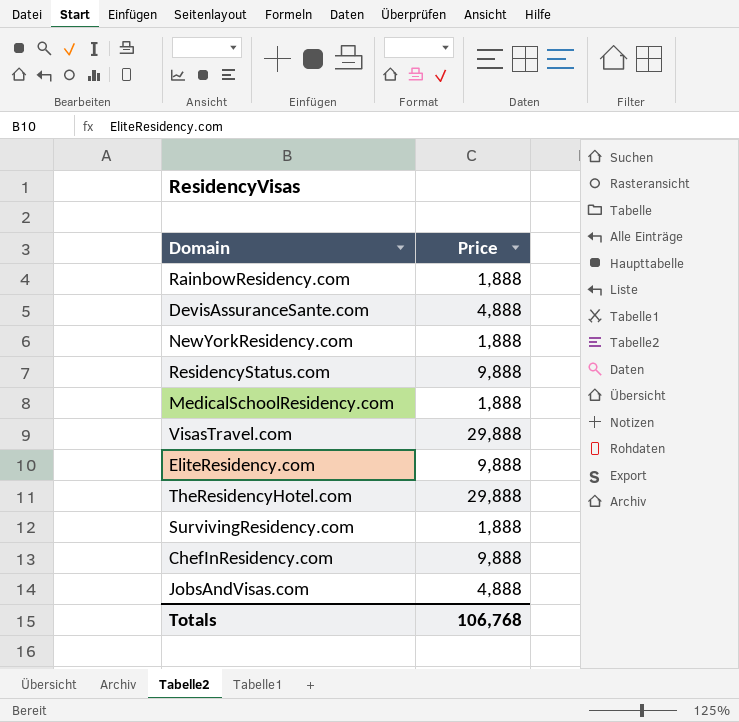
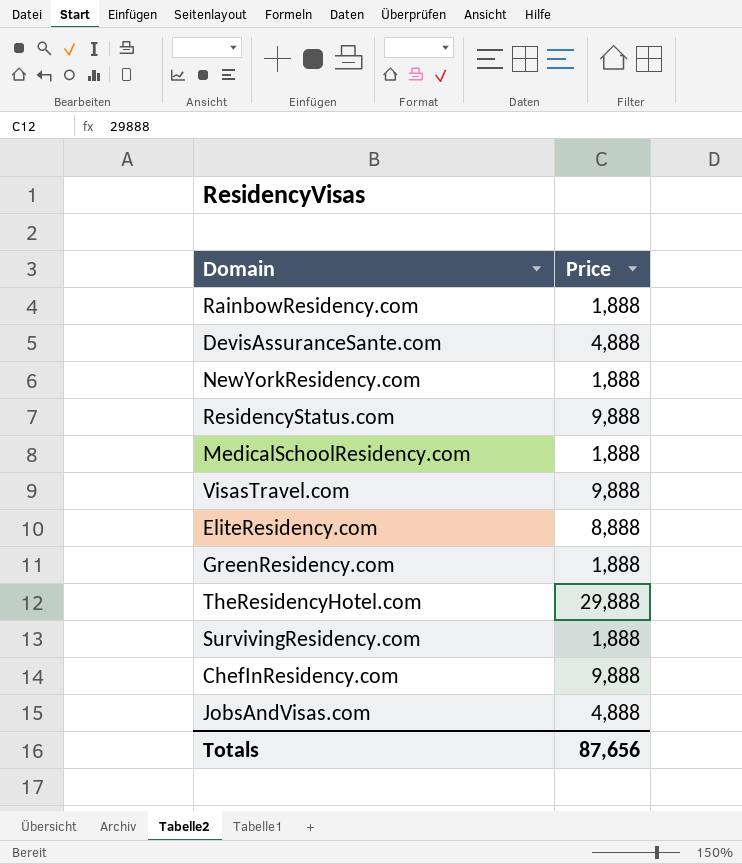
VisasTravel.com | Price: 29,888 -> 9,888
EliteResidency.com | Price: 9,888 -> 8,888
row GreenResidency.com: none -> 1,888
Totals | Price: 106,768 -> 87,656

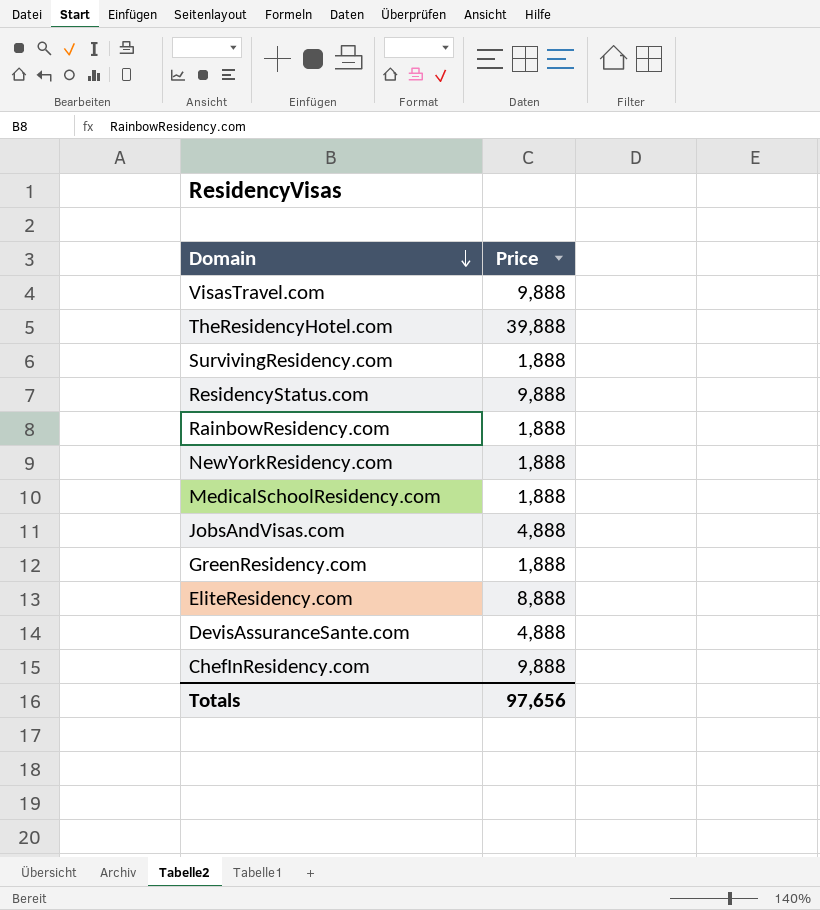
row order: none -> Domain descending
TheResidencyHotel.com | Price: 29,888 -> 39,888
Totals | Price: 87,656 -> 97,656

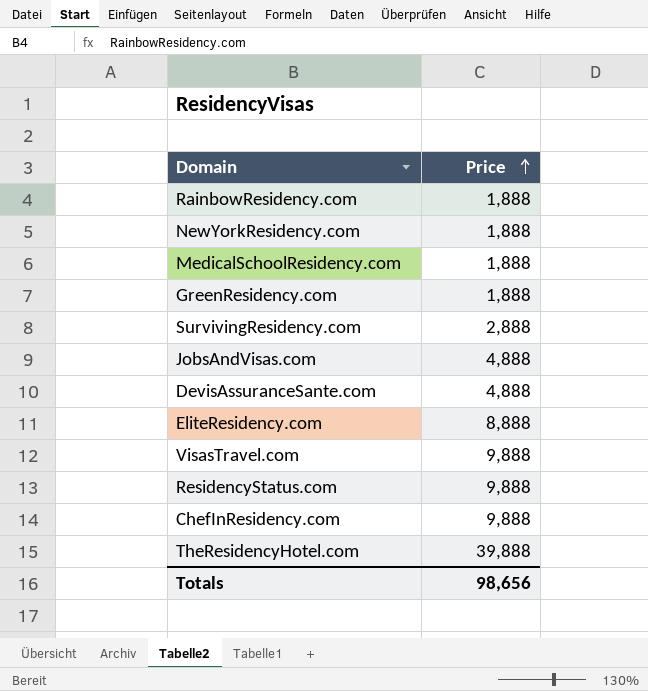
row order: Domain descending -> Price ascending
SurvivingResidency.com | Price: 1,888 -> 2,888
Totals | Price: 97,656 -> 98,656

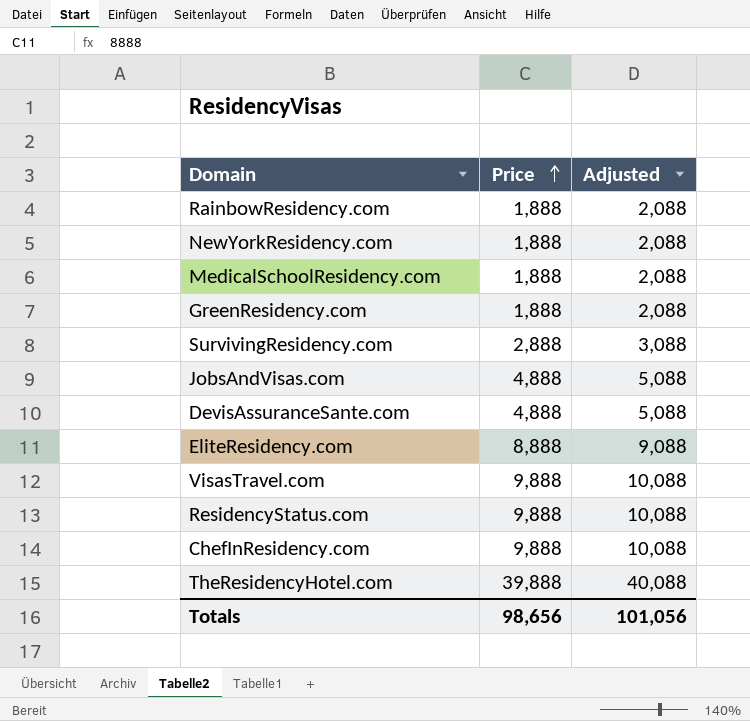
column Adjusted | formula: none -> [Price] + 200

